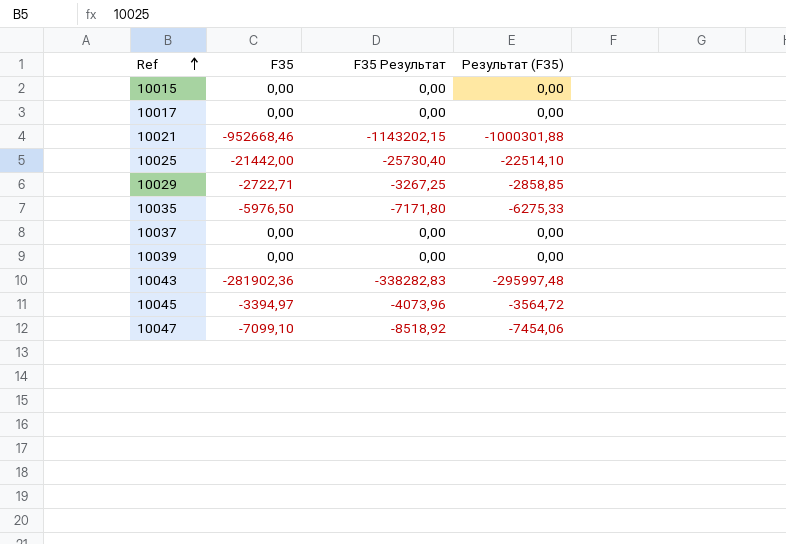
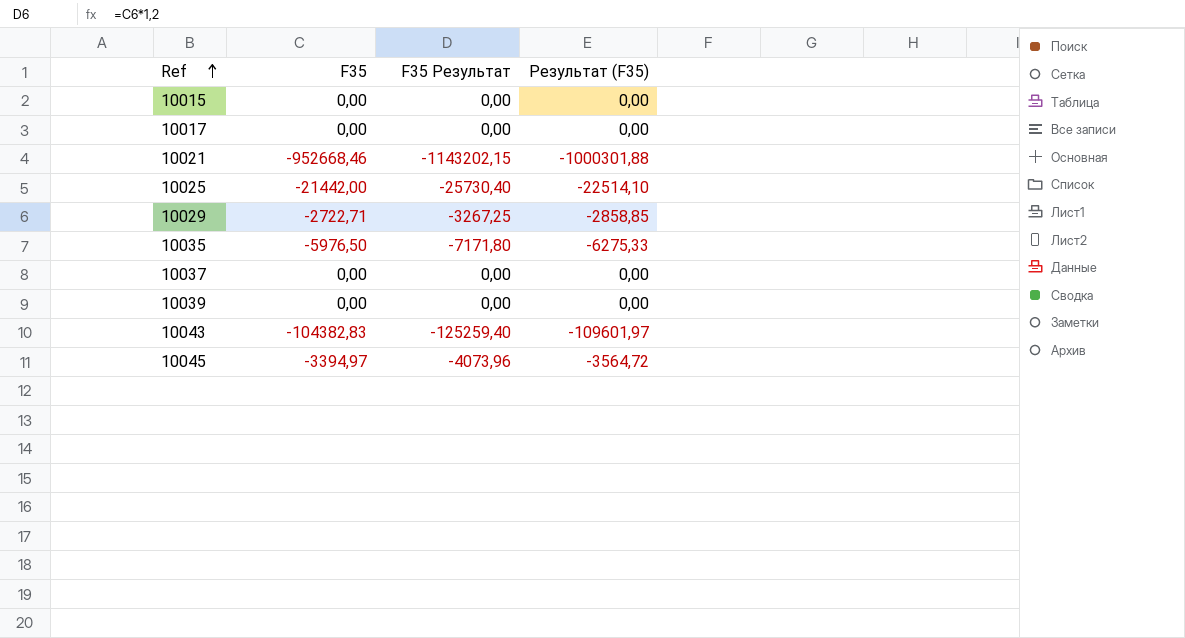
row 10047: -7099,10 | -8518,92 | -7454,06 -> none
10043 | F35: -281902,36 -> -104382,83
10043 | F35 Результат: -338282,83 -> -125259,40
10043 | Результат (F35): -295997,48 -> -109601,97

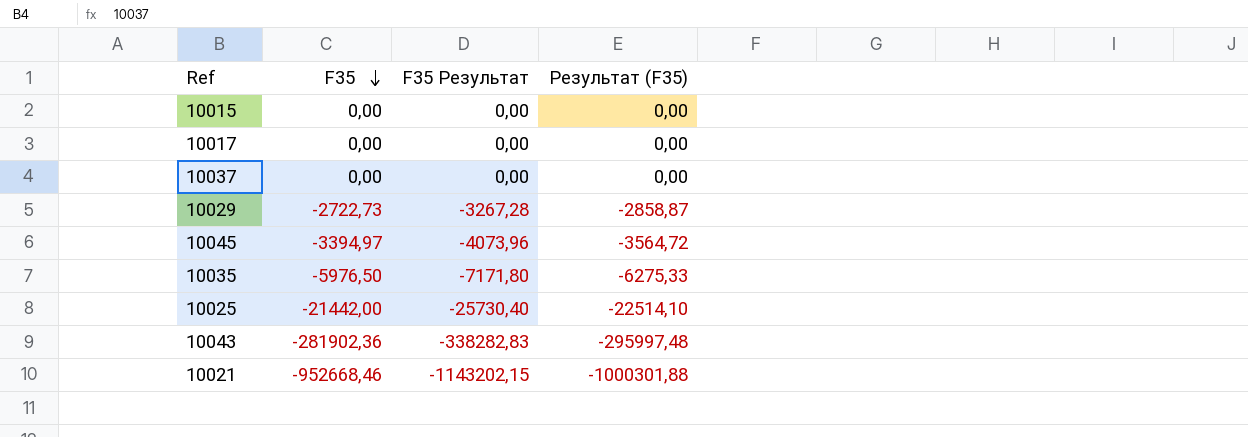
row order: Ref ascending -> F35 descending
row 10039: 0,00 | 0,00 | 0,00 -> none
10029 | F35: -2722,71 -> -2722,73
10029 | F35 Результат: -3267,25 -> -3267,28
10029 | Результат (F35): -2858,85 -> -2858,87
10043 | F35: -104382,83 -> -281902,36
10043 | F35 Результат: -125259,40 -> -338282,83
10043 | Результат (F35): -109601,97 -> -295997,48

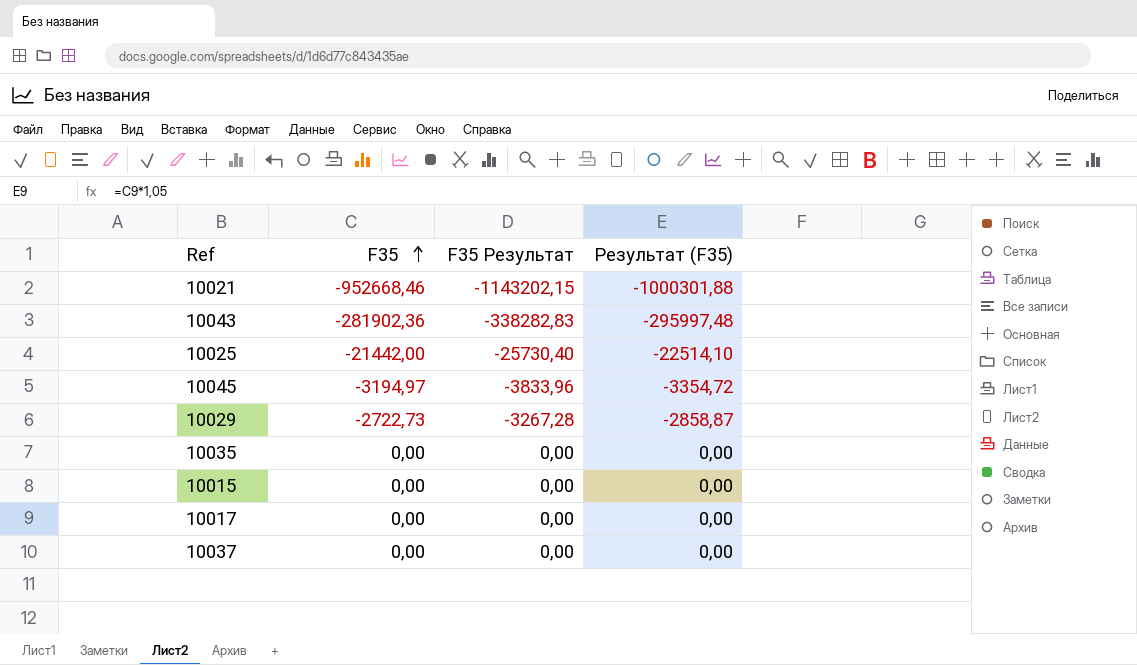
row order: F35 descending -> F35 ascending
10045 | F35: -3394,97 -> -3194,97
10045 | F35 Результат: -4073,96 -> -3833,96
10045 | Результат (F35): -3564,72 -> -3354,72
10035 | F35: -5976,50 -> 0,00
10035 | F35 Результат: -7171,80 -> 0,00
10035 | Результат (F35): -6275,33 -> 0,00

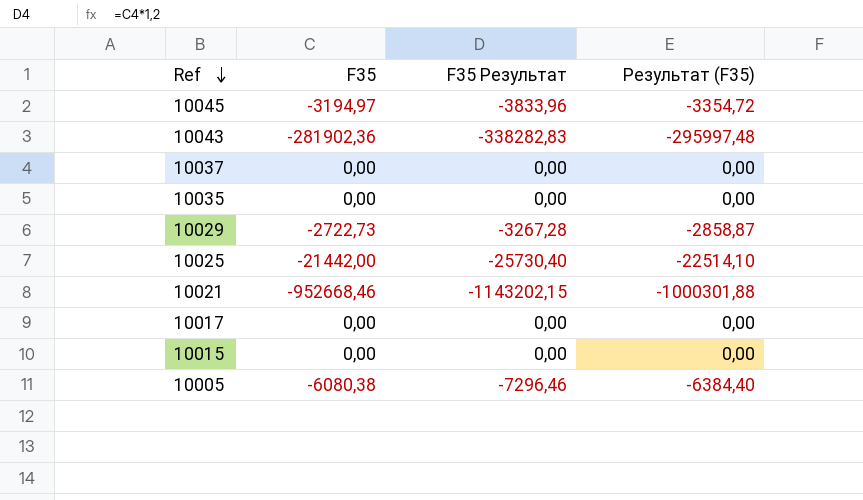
row order: F35 ascending -> Ref descending
row 10005: none -> -6080,38 | -7296,46 | -6384,40

